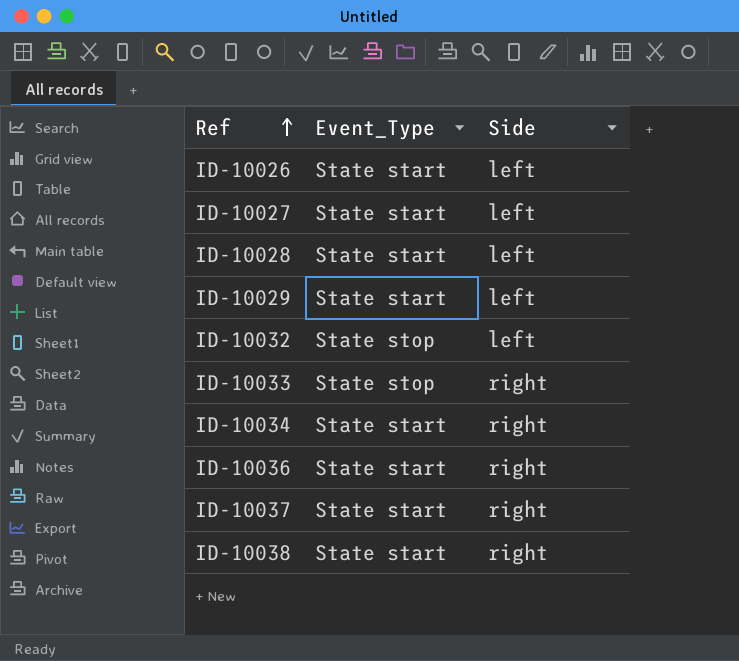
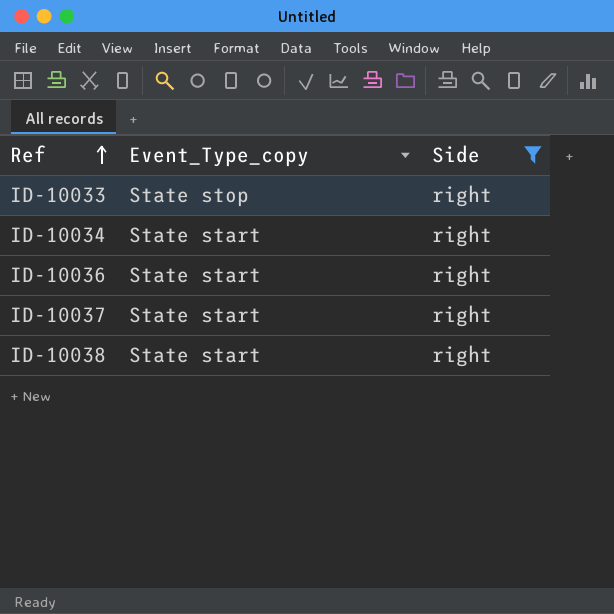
filter: none -> Side = right
column name: Event_Type -> Event_Type_copy

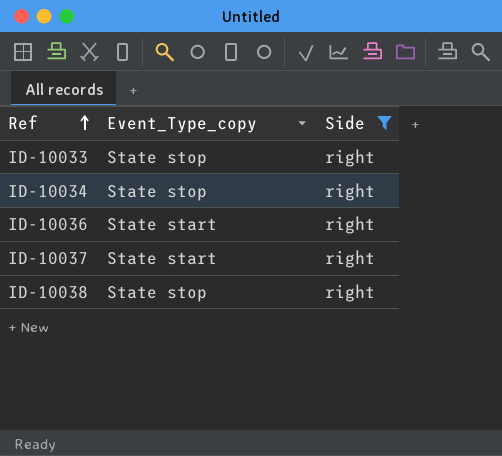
ID-10034 | Event_Type_copy: State start -> State stop
ID-10038 | Event_Type_copy: State start -> State stop

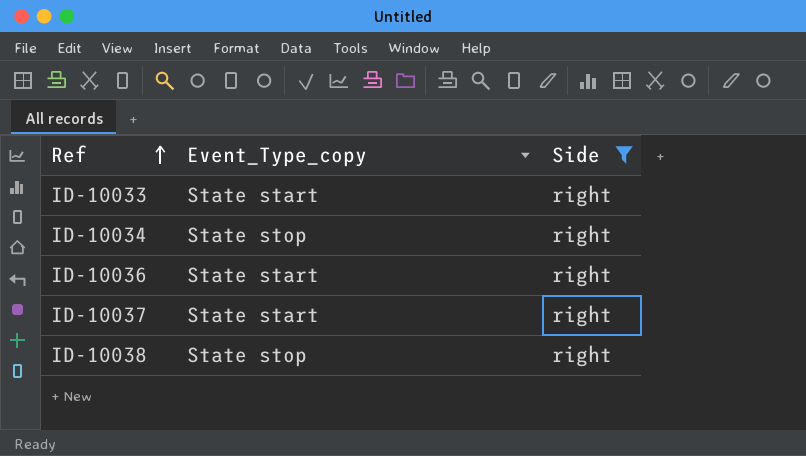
ID-10033 | Event_Type_copy: State stop -> State start

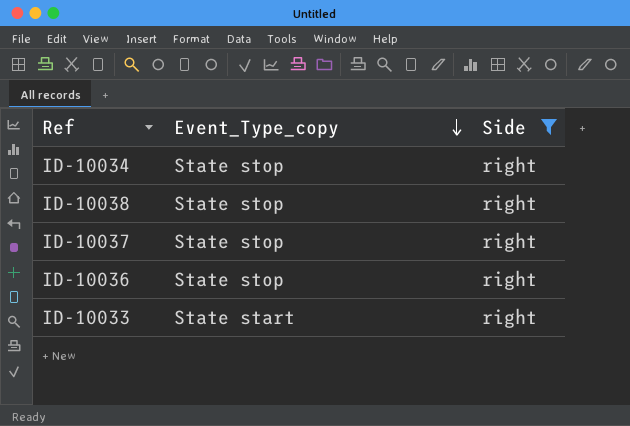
row order: Ref ascending -> Event_Type_copy descending
ID-10037 | Event_Type_copy: State start -> State stop
ID-10036 | Event_Type_copy: State start -> State stop

